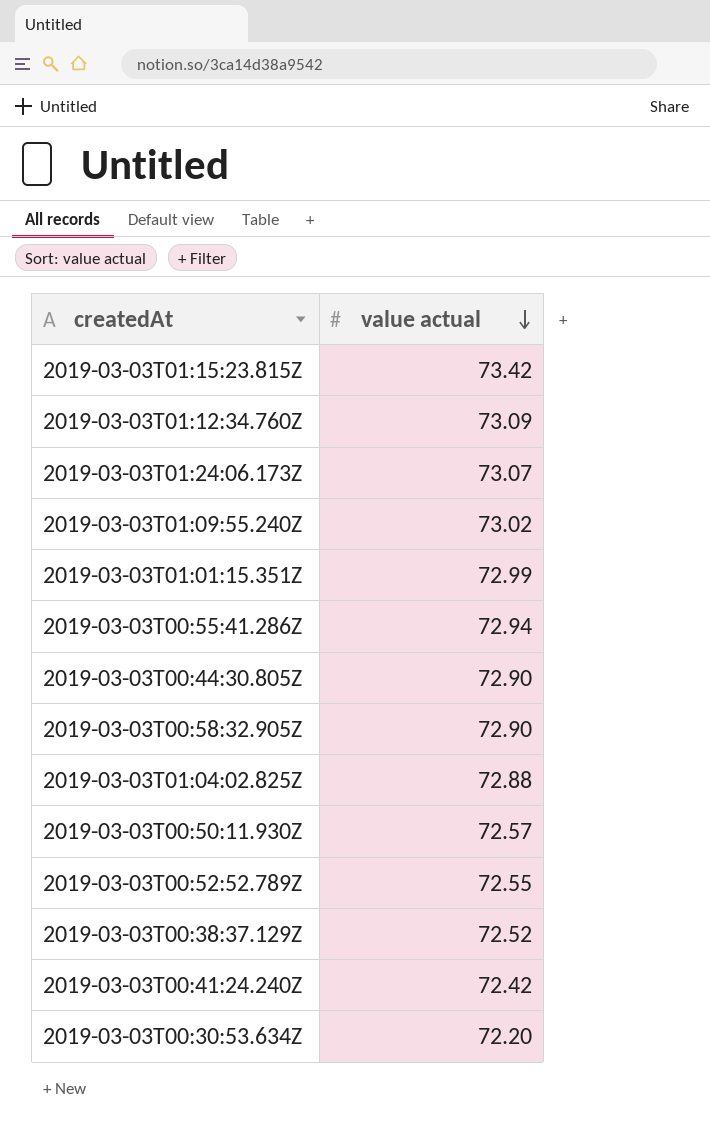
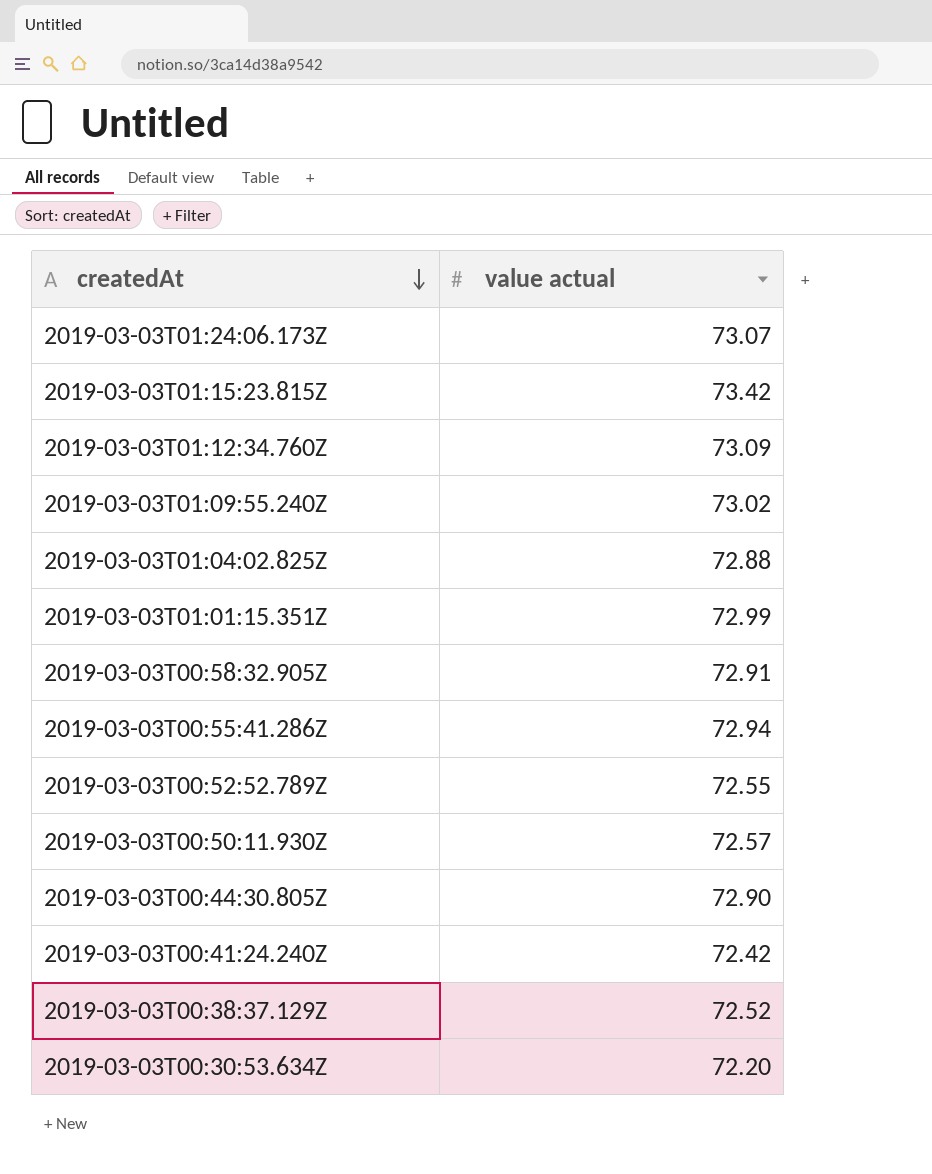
row order: value actual descending -> createdAt descending
2019-03-03T00:58:32.905Z | value actual: 72.90 -> 72.91

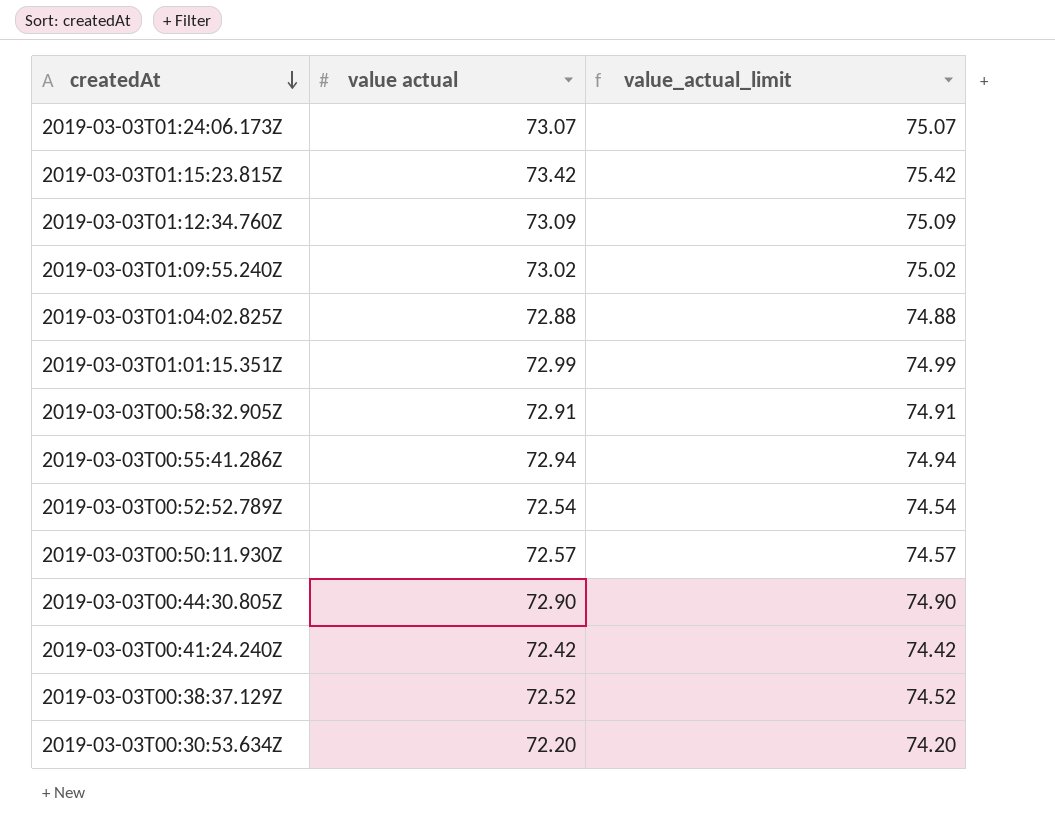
column value_actual_limit | formula: none -> [value actual] + 2
2019-03-03T00:52:52.789Z | value actual: 72.55 -> 72.54

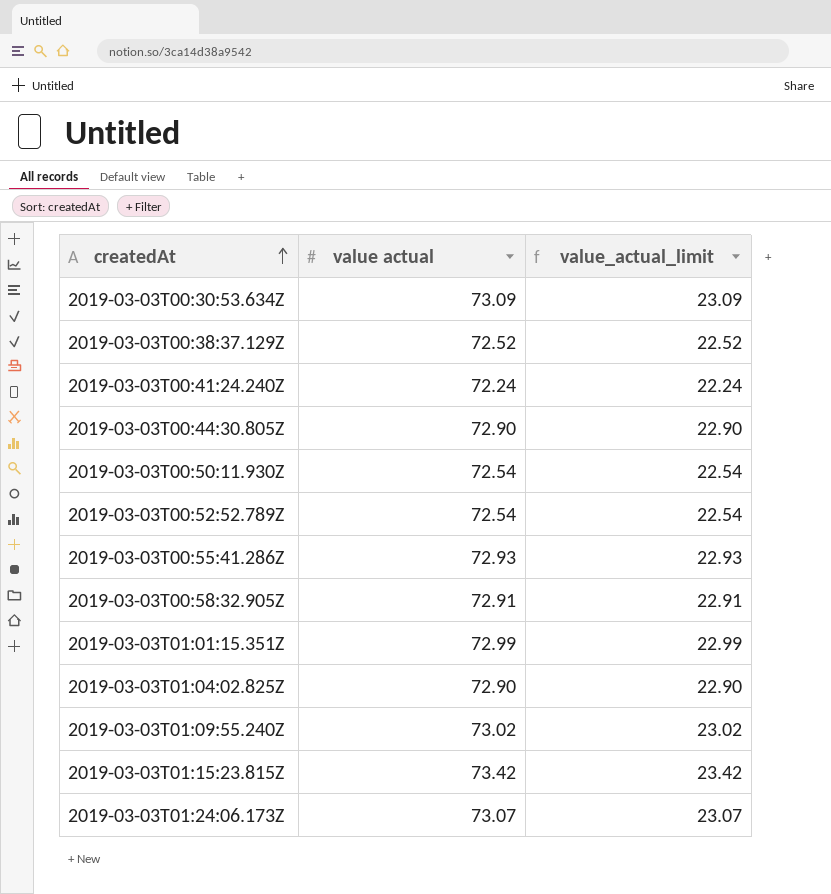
row order: createdAt descending -> createdAt ascending
column value_actual_limit | formula: [value actual] + 2 -> [value actual] - 50
row 2019-03-03T01:12:34.760Z: 73.09 | 75.09 -> none
2019-03-03T00:30:53.634Z | value actual: 72.20 -> 73.09
2019-03-03T00:41:24.240Z | value actual: 72.42 -> 72.24
2019-03-03T00:50:11.930Z | value actual: 72.57 -> 72.54
2019-03-03T00:55:41.286Z | value actual: 72.94 -> 72.93
2019-03-03T01:04:02.825Z | value actual: 72.88 -> 72.90

